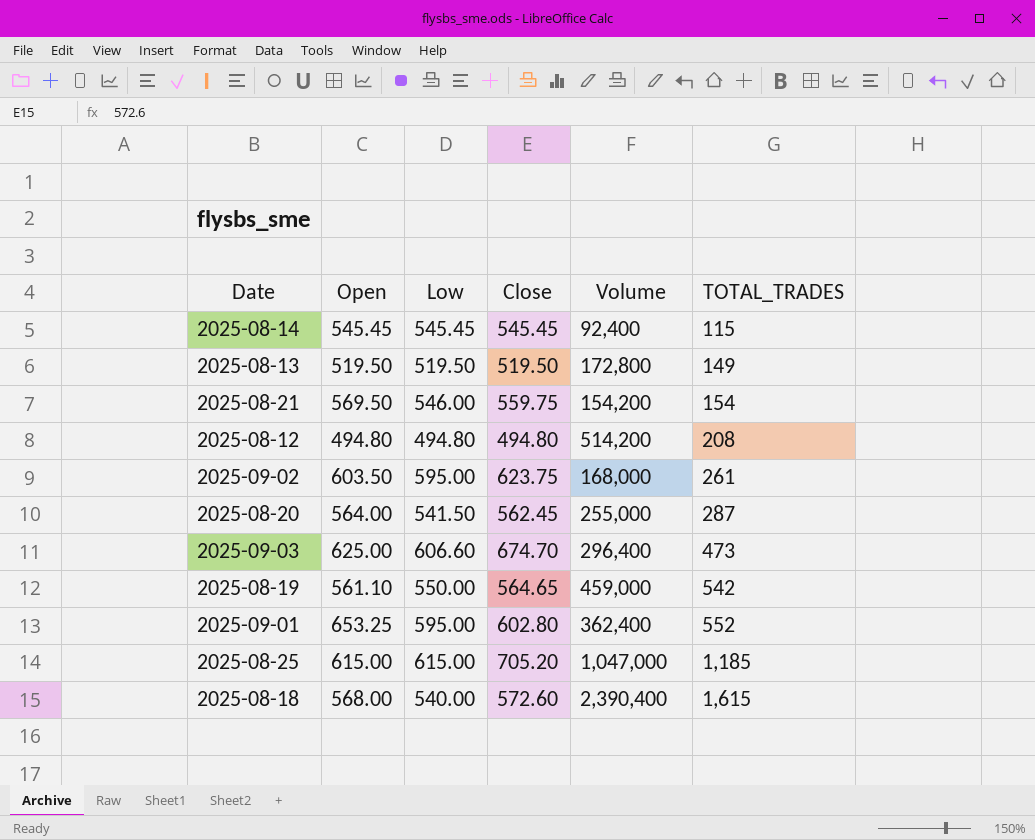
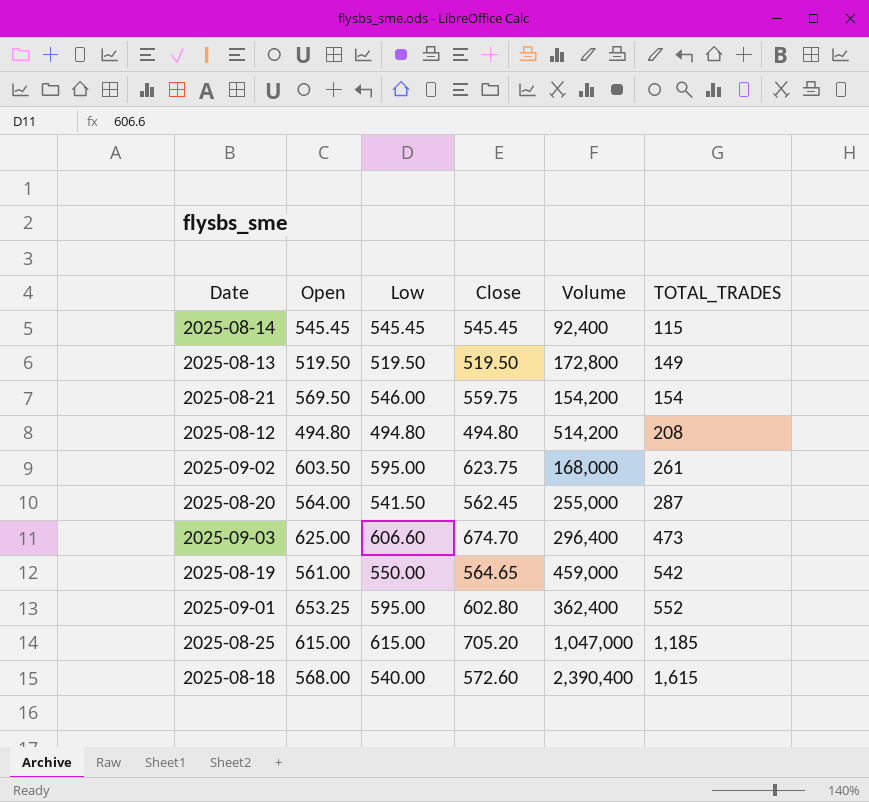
2025-08-19 | Open: 561.10 -> 561.00

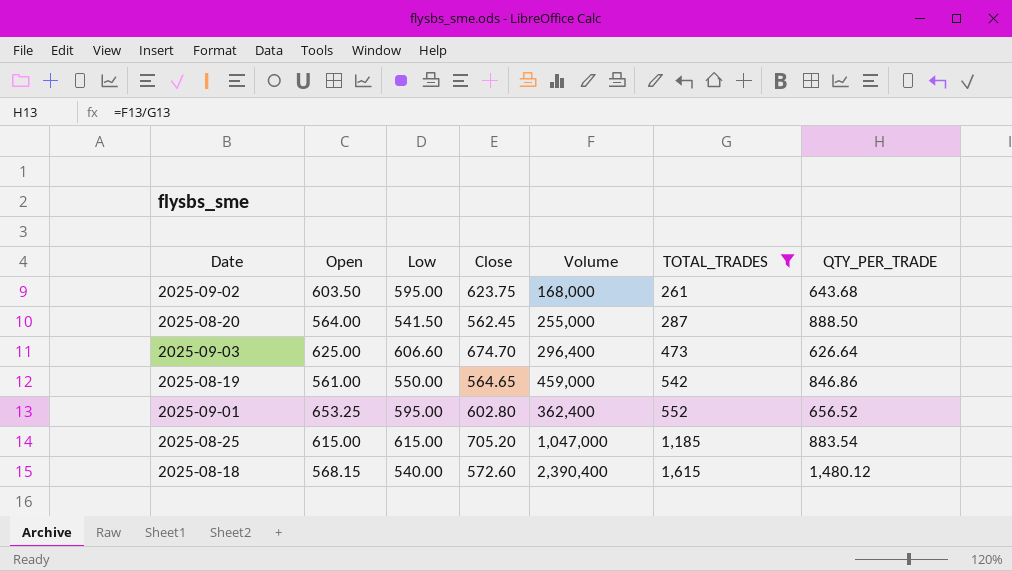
filter: none -> TOTAL_TRADES >= 261
column QTY_PER_TRADE | formula: none -> [Volume] / [TOTAL_TRADES]
2025-08-18 | Open: 568.00 -> 568.15

